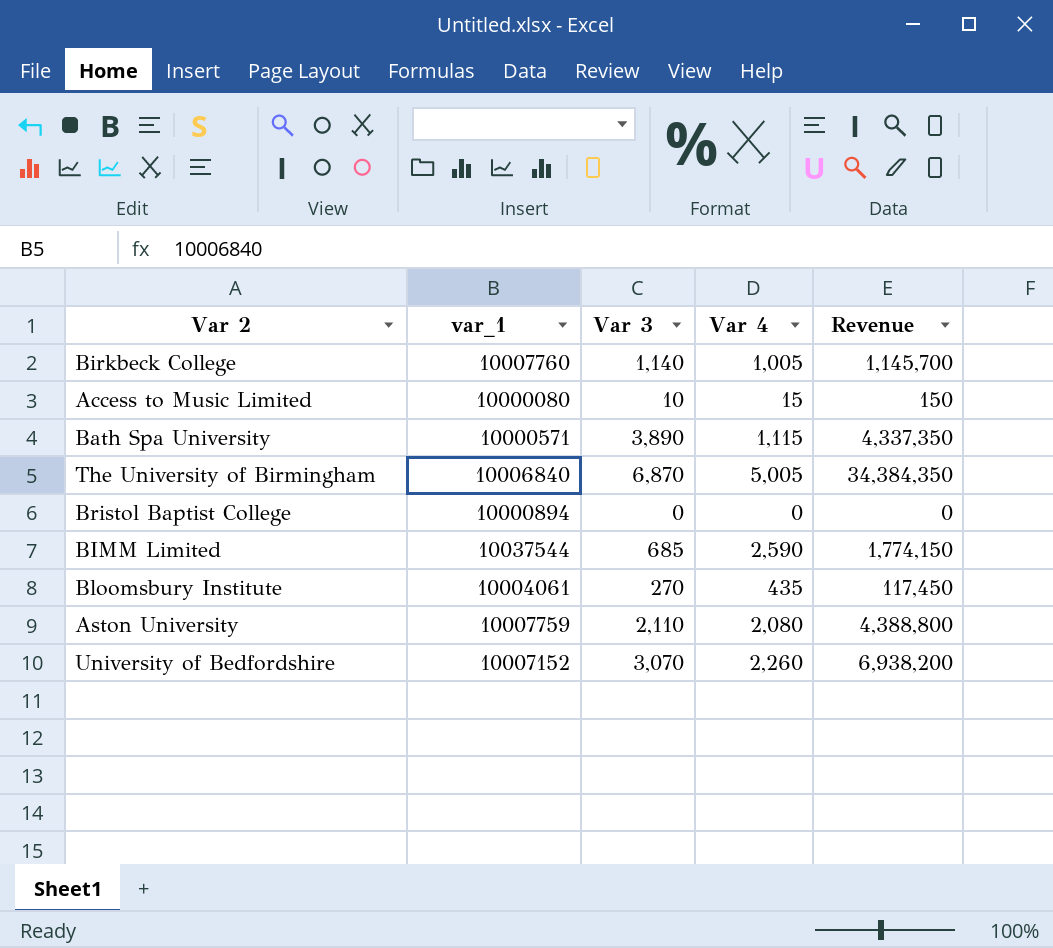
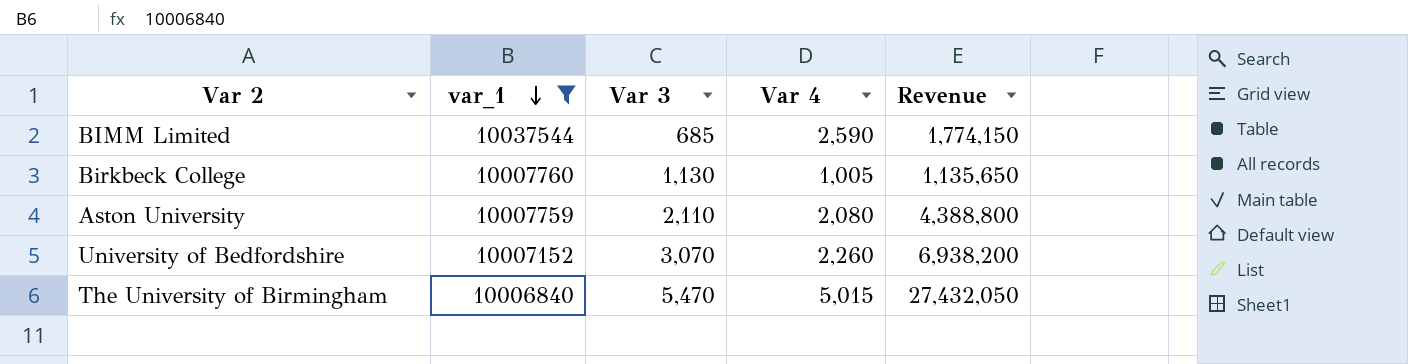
filter: none -> var_1 >= 10006840
row order: none -> var_1 descending
Birkbeck College | Var 3: 1,140 -> 1,130
Birkbeck College | Revenue: 1,145,700 -> 1,135,650
The University of Birmingham | Var 3: 6,870 -> 5,470
The University of Birmingham | Var 4: 5,005 -> 5,015
The University of Birmingham | Revenue: 34,384,350 -> 27,432,050

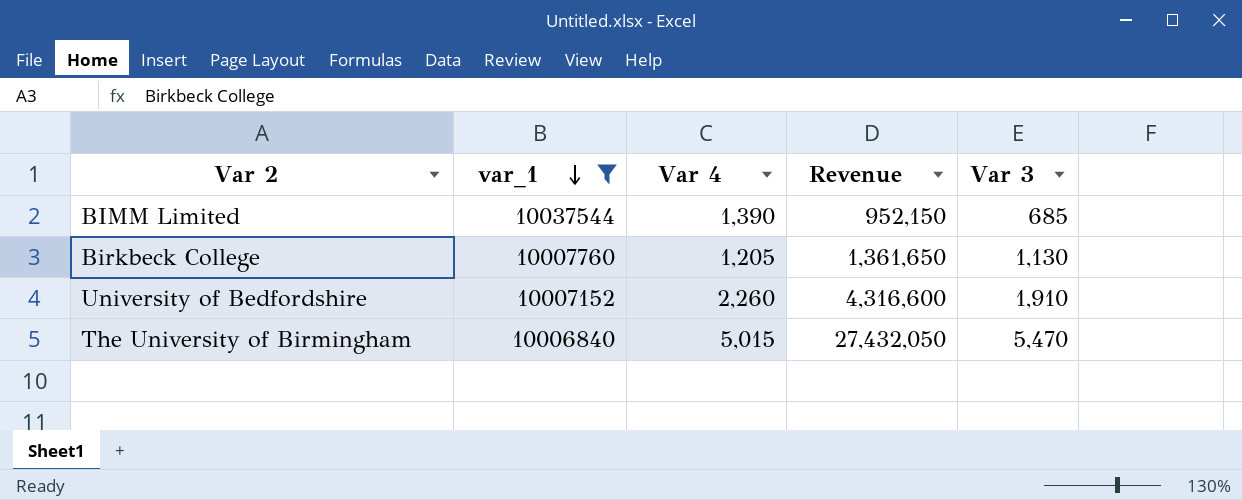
column Var 3 | position: 3 -> 5
row Aston University: 10007759 | 2,110 | 2,080 | 4,388,800 -> none
BIMM Limited | Var 4: 2,590 -> 1,390
BIMM Limited | Revenue: 1,774,150 -> 952,150
Birkbeck College | Var 4: 1,005 -> 1,205
Birkbeck College | Revenue: 1,135,650 -> 1,361,650
University of Bedfordshire | Revenue: 6,938,200 -> 4,316,600
University of Bedfordshire | Var 3: 3,070 -> 1,910

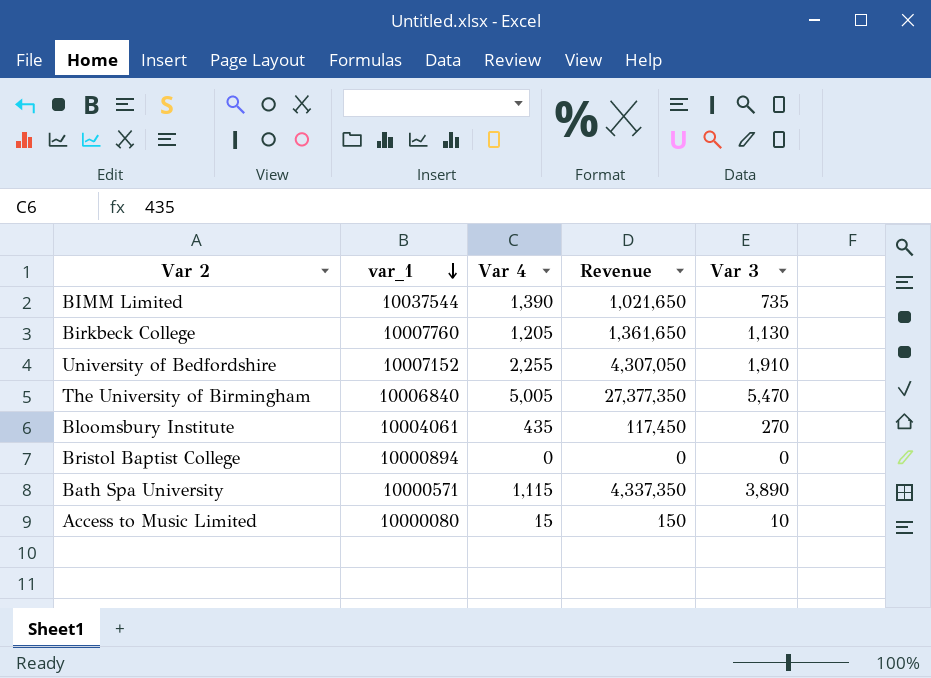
filter: var_1 >= 10006840 -> none
BIMM Limited | Revenue: 952,150 -> 1,021,650
BIMM Limited | Var 3: 685 -> 735
University of Bedfordshire | Var 4: 2,260 -> 2,255
University of Bedfordshire | Revenue: 4,316,600 -> 4,307,050
The University of Birmingham | Var 4: 5,015 -> 5,005
The University of Birmingham | Revenue: 27,432,050 -> 27,377,350

